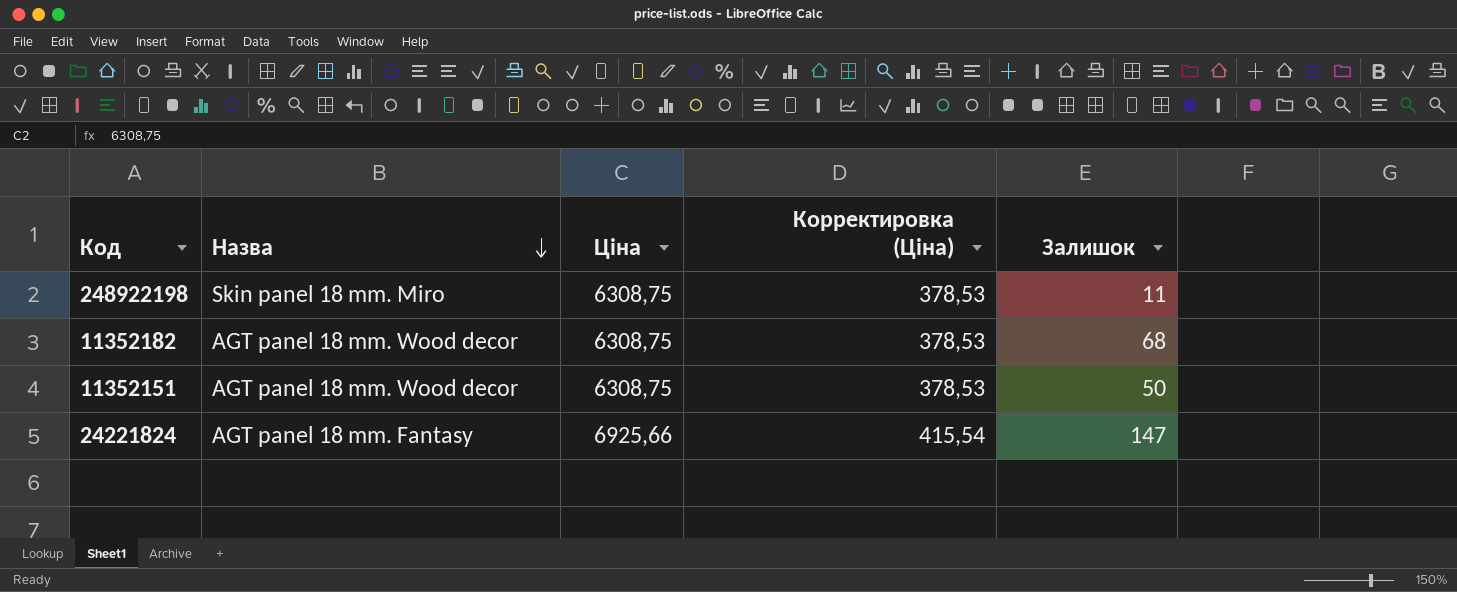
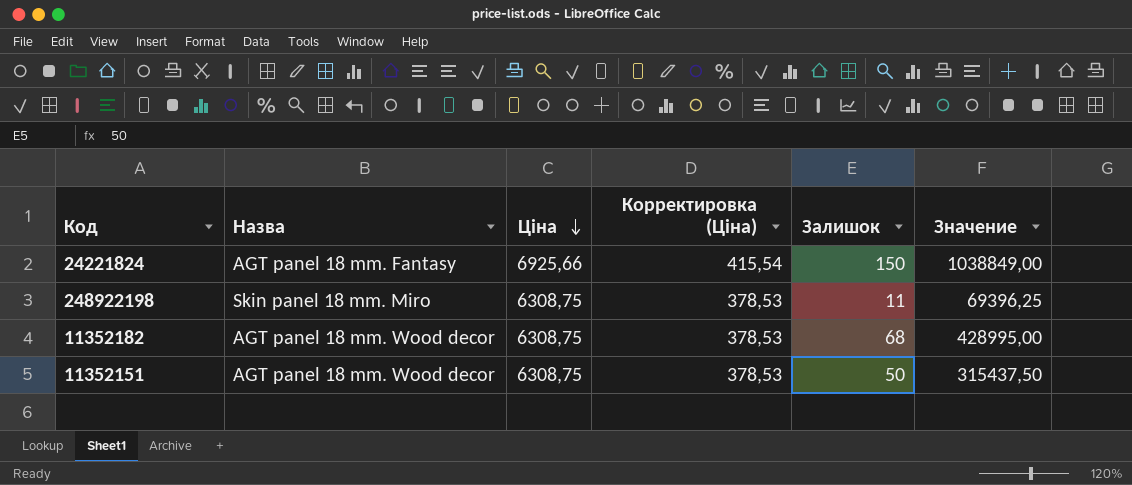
row order: Назва descending -> Ціна descending
column Значение | formula: none -> [Ціна] * [Залишок]
24221824 | Залишок: 147 -> 150

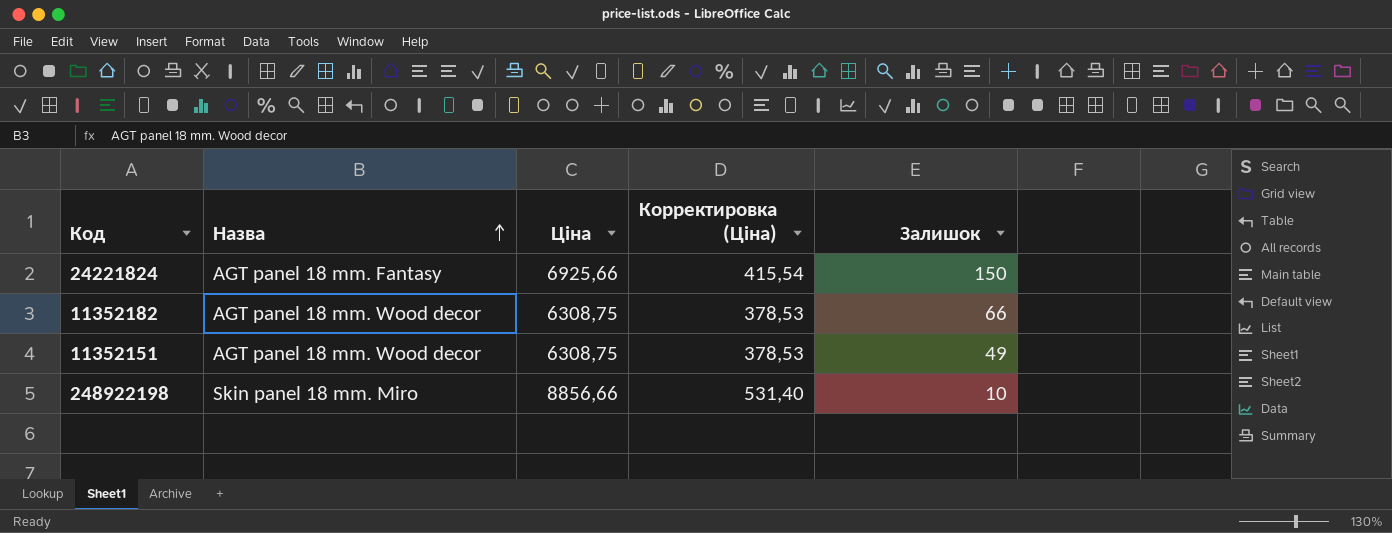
row order: Ціна descending -> Назва ascending
column Значение | formula: [Ціна] * [Залишок] -> none
11352182 | Залишок: 68 -> 66
11352151 | Залишок: 50 -> 49
248922198 | Ціна: 6308,75 -> 8856,66
248922198 | Корректировка (Ціна): 378,53 -> 531,40
248922198 | Залишок: 11 -> 10

